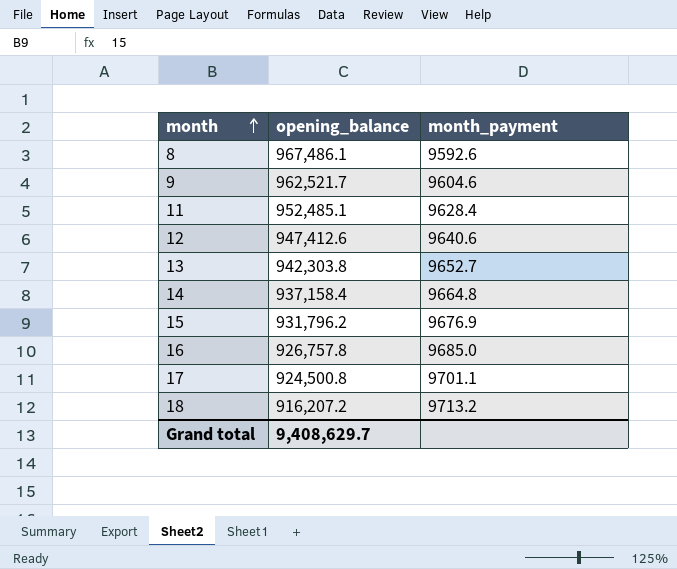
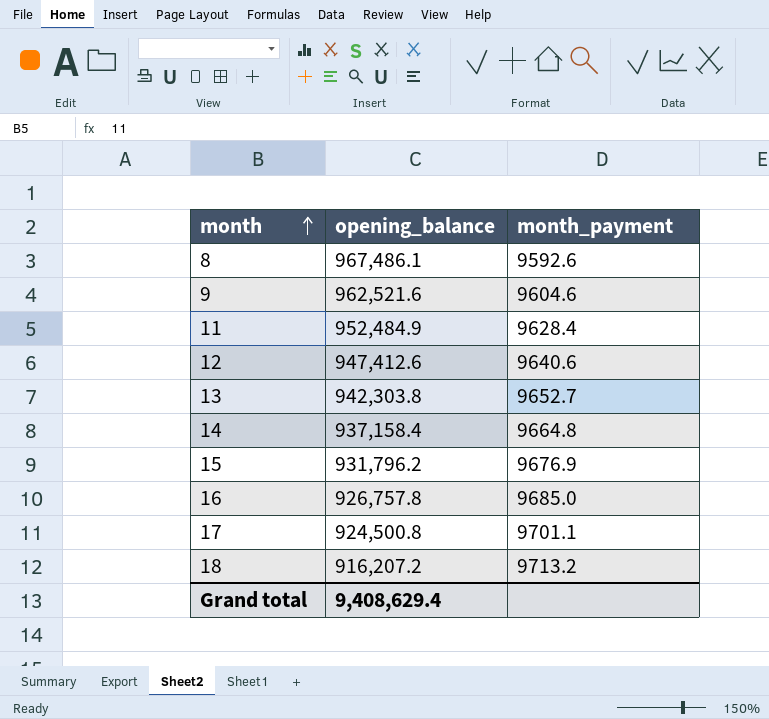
9 | opening_balance: 962,521.7 -> 962,521.6
11 | opening_balance: 952,485.1 -> 952,484.9
Grand total | opening_balance: 9,408,629.7 -> 9,408,629.4

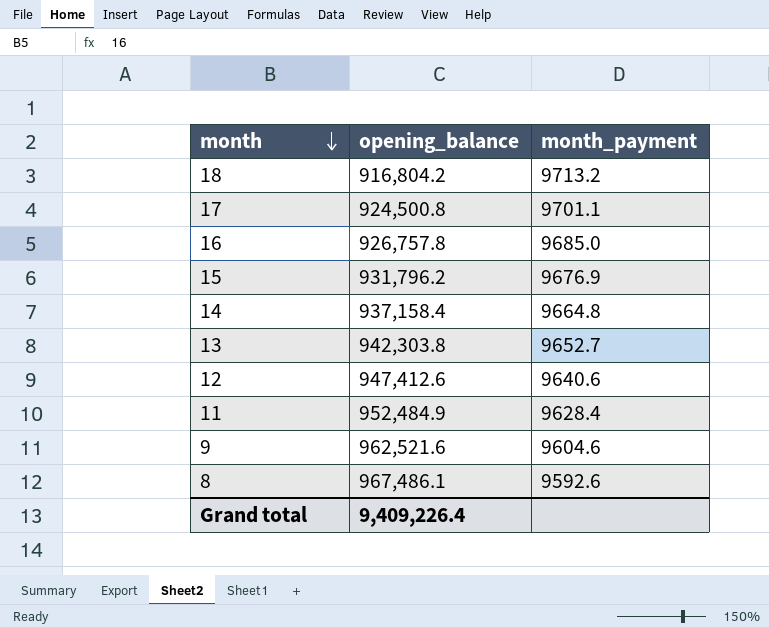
row order: month ascending -> month descending
18 | opening_balance: 916,207.2 -> 916,804.2
Grand total | opening_balance: 9,408,629.4 -> 9,409,226.4

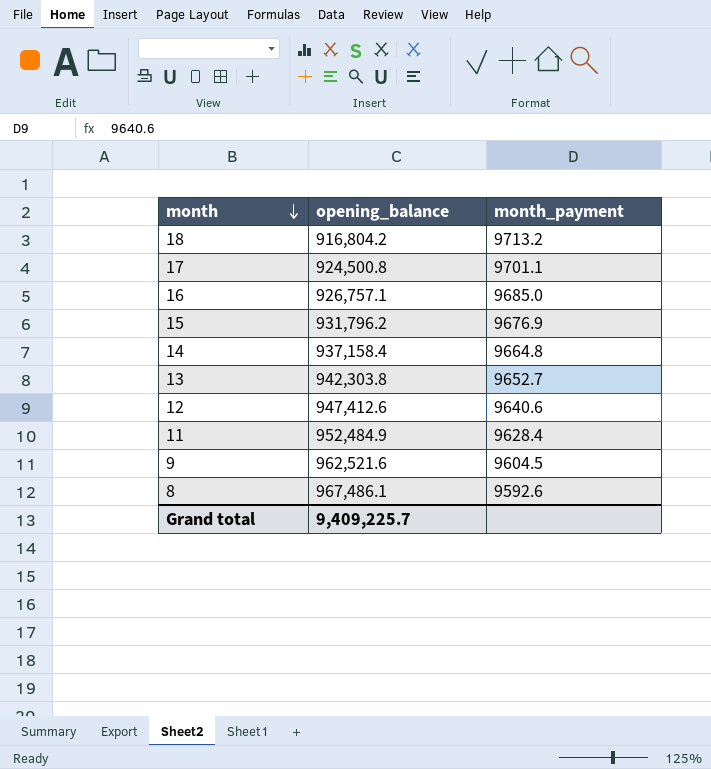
16 | opening_balance: 926,757.8 -> 926,757.1
9 | month_payment: 9604.6 -> 9604.5
Grand total | opening_balance: 9,409,226.4 -> 9,409,225.7

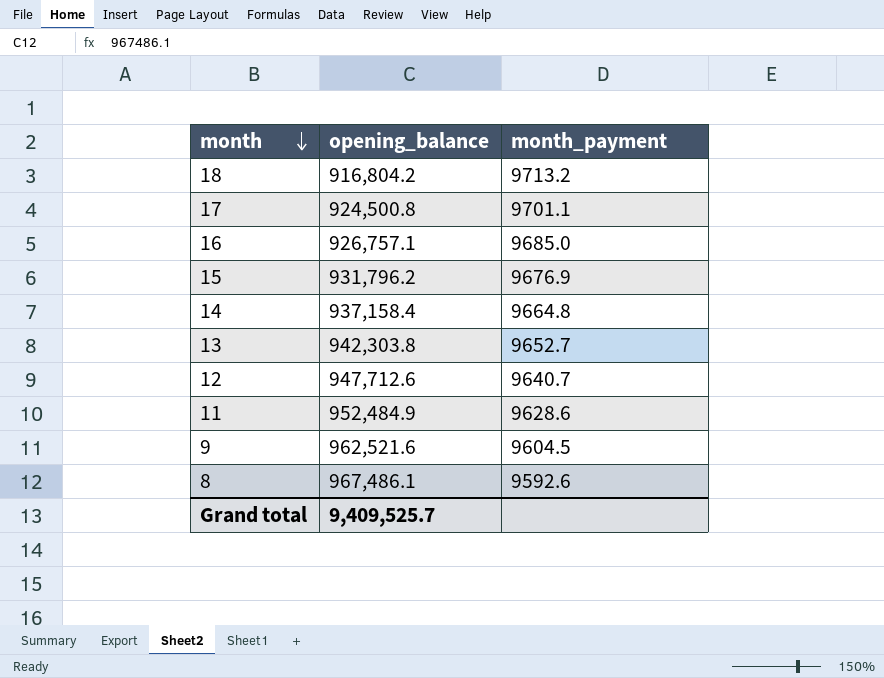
12 | opening_balance: 947,412.6 -> 947,712.6
12 | month_payment: 9640.6 -> 9640.7
11 | month_payment: 9628.4 -> 9628.6
Grand total | opening_balance: 9,409,225.7 -> 9,409,525.7

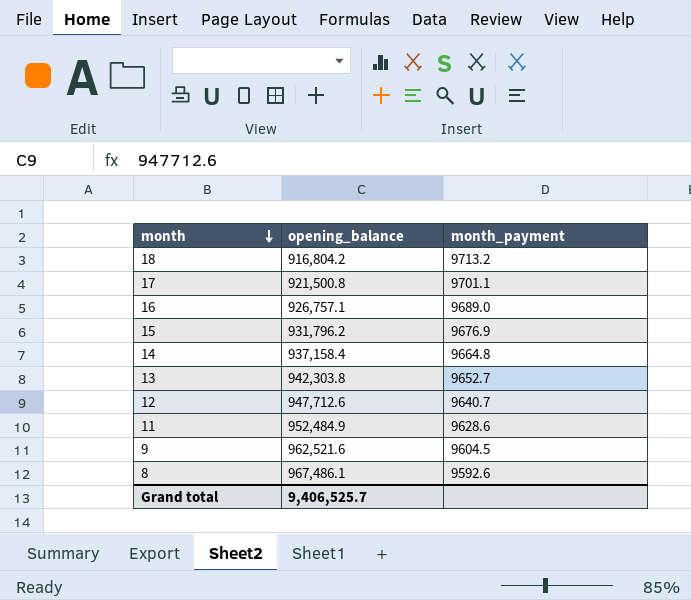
17 | opening_balance: 924,500.8 -> 921,500.8
16 | month_payment: 9685.0 -> 9689.0
Grand total | opening_balance: 9,409,525.7 -> 9,406,525.7

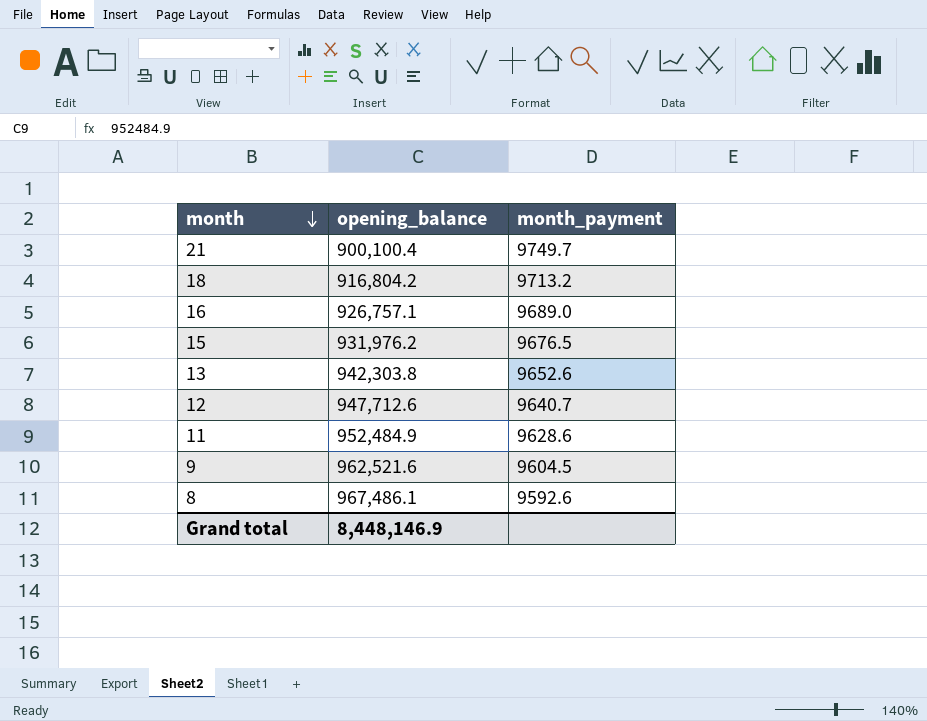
row 17: 921,500.8 | 9701.1 -> none
row 14: 937,158.4 | 9664.8 -> none
row 21: none -> 900,100.4 | 9749.7
15 | opening_balance: 931,796.2 -> 931,976.2
15 | month_payment: 9676.9 -> 9676.5
13 | month_payment: 9652.7 -> 9652.6
Grand total | opening_balance: 9,406,525.7 -> 8,448,146.9

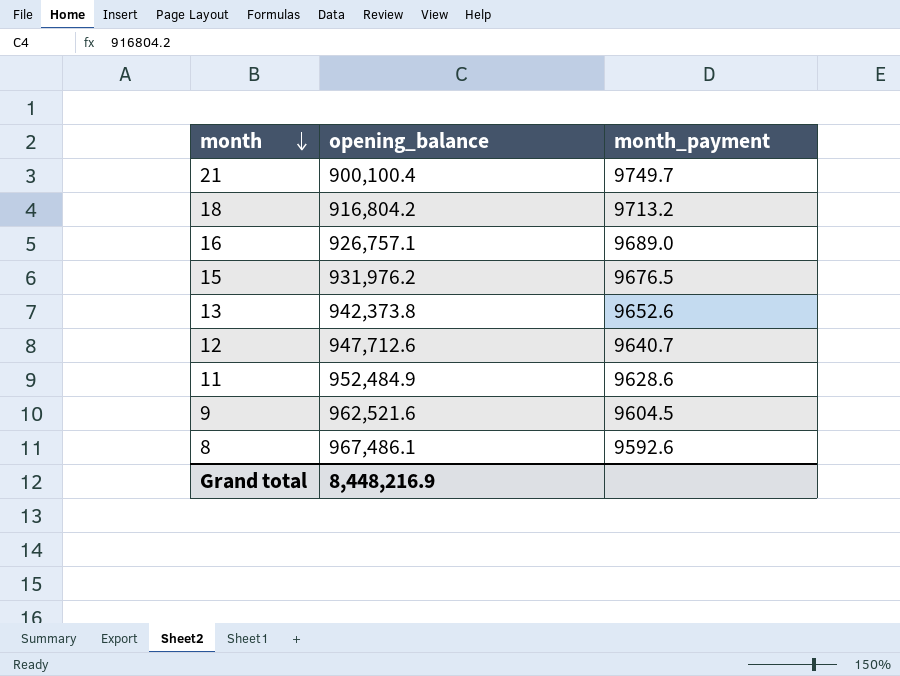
13 | opening_balance: 942,303.8 -> 942,373.8
Grand total | opening_balance: 8,448,146.9 -> 8,448,216.9

